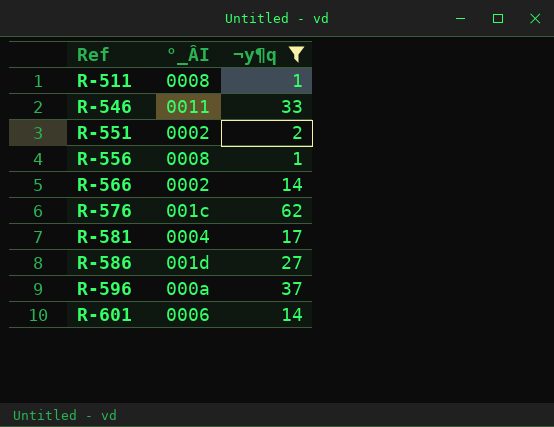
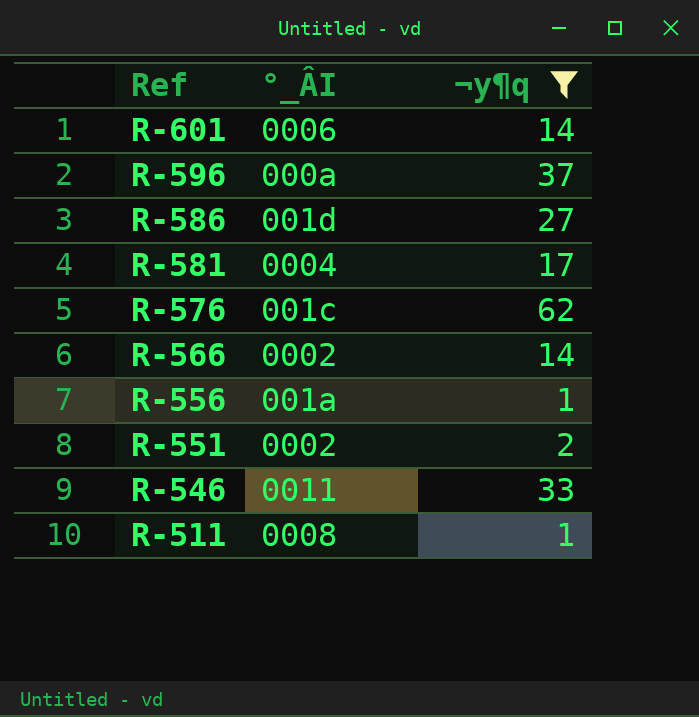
row order: Ref ascending -> Ref descending
R-556 | °_ÂI: 0008 -> 001a

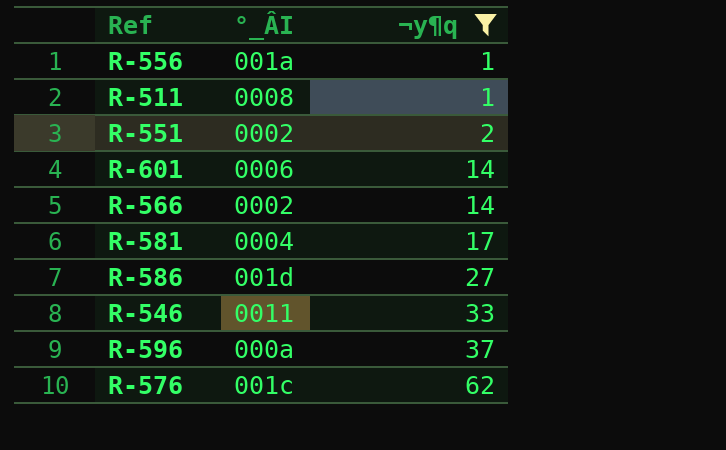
row order: Ref descending -> ¬y¶q ascending

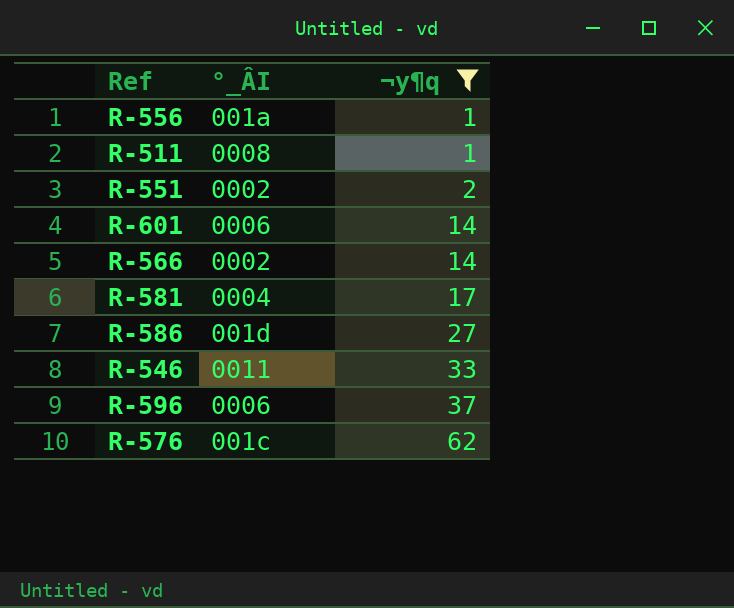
R-596 | °_ÂI: 000a -> 0006

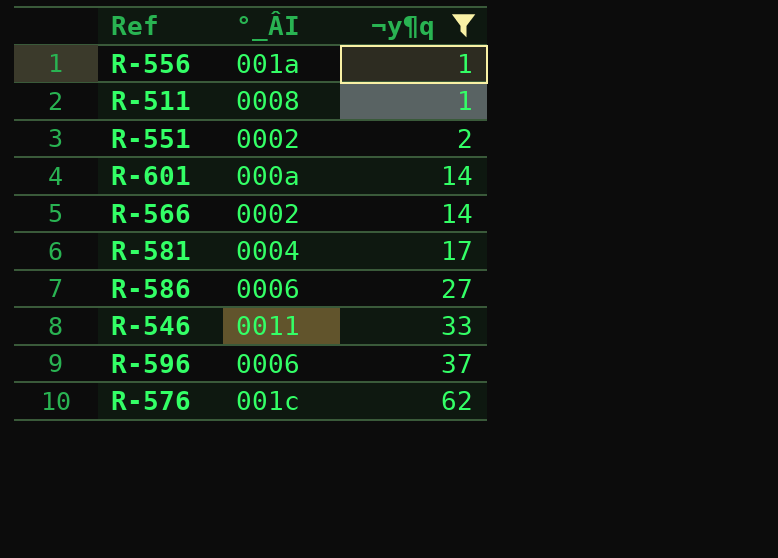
R-601 | °_ÂI: 0006 -> 000a
R-586 | °_ÂI: 001d -> 0006

